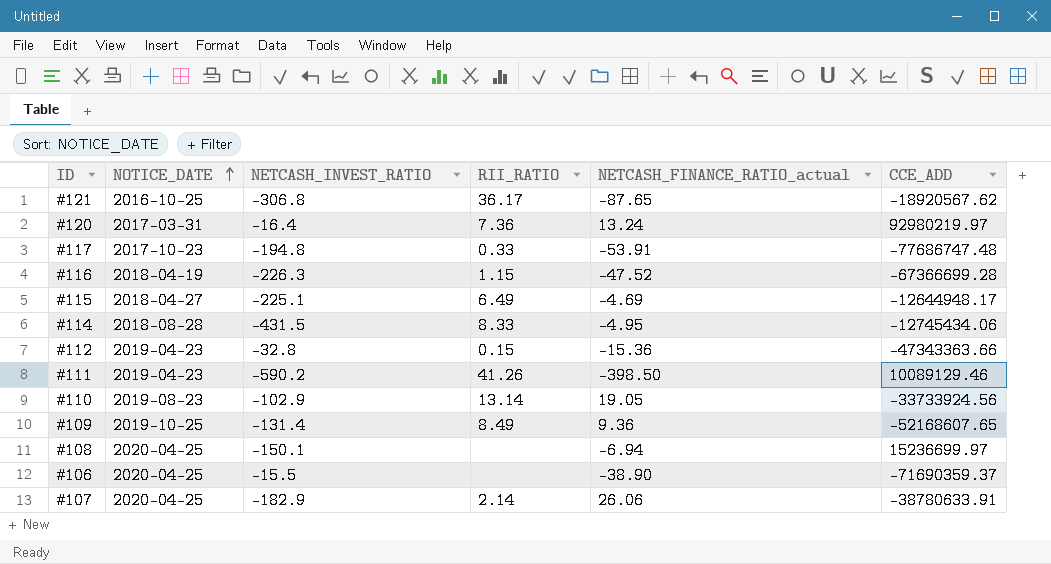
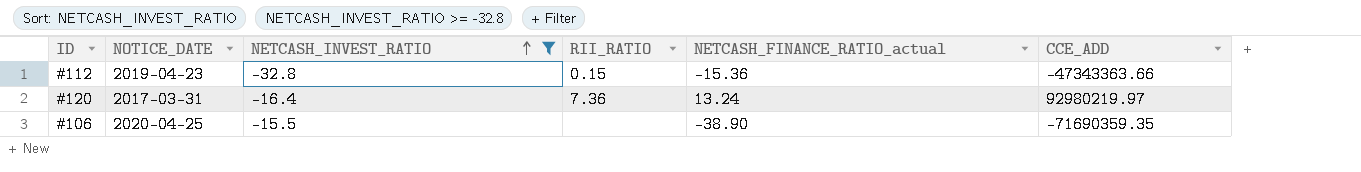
filter: none -> NETCASH_INVEST_RATIO >= -32.8
row order: NOTICE_DATE ascending -> NETCASH_INVEST_RATIO ascending
#106 | CCE_ADD: -71690359.37 -> -71690359.35

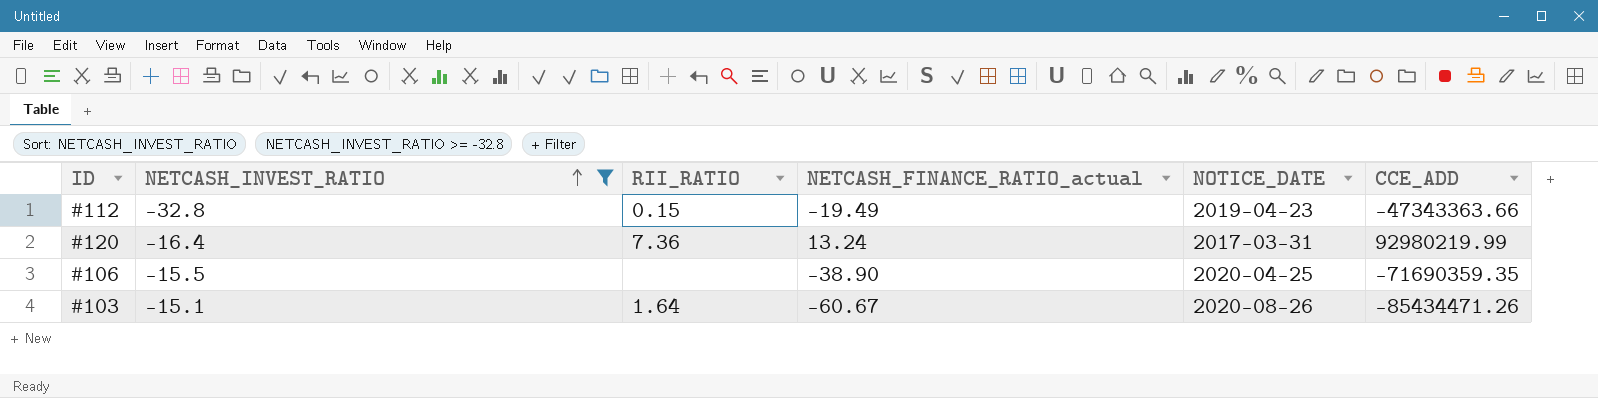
column NOTICE_DATE | position: 2 -> 5
#112 | NETCASH_FINANCE_RATIO_actual: -15.36 -> -19.49
#120 | CCE_ADD: 92980219.97 -> 92980219.99
row #103: none -> -15.1 | 1.64 | -60.67 | 2020-08-26 | -85434471.26

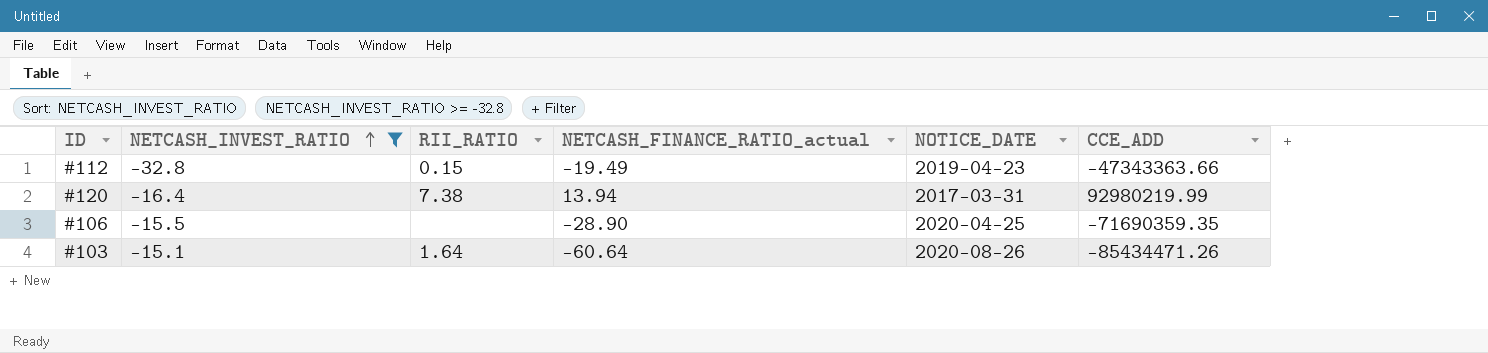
#120 | RII_RATIO: 7.36 -> 7.38
#120 | NETCASH_FINANCE_RATIO_actual: 13.24 -> 13.94
#106 | NETCASH_FINANCE_RATIO_actual: -38.90 -> -28.90
#103 | NETCASH_FINANCE_RATIO_actual: -60.67 -> -60.64

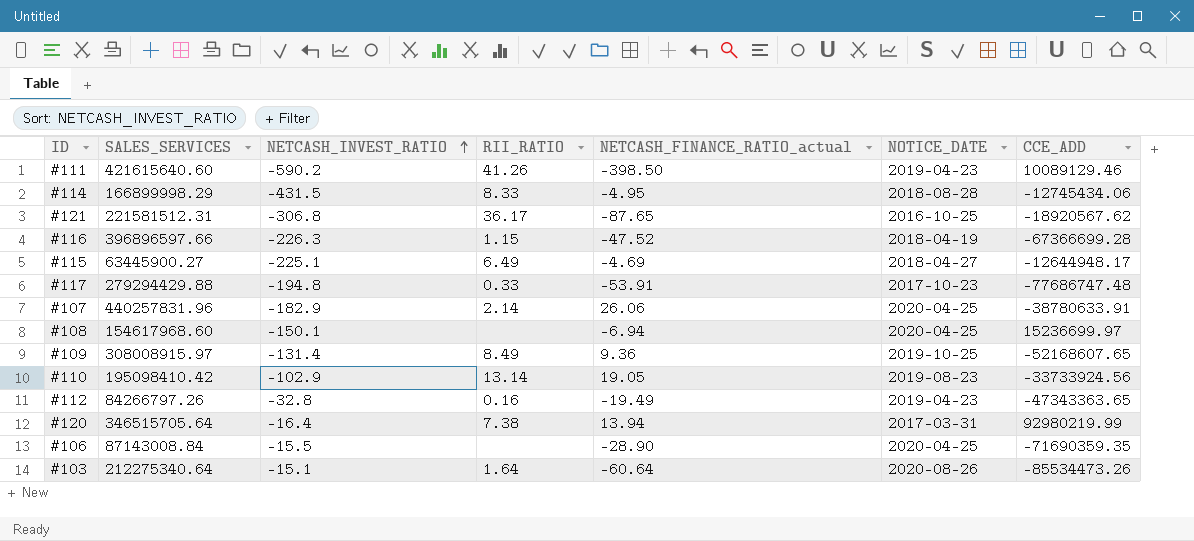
filter: NETCASH_INVEST_RATIO >= -32.8 -> none
column SALES_SERVICES | position: none -> 2
#112 | RII_RATIO: 0.15 -> 0.16
#112 | CCE_ADD: -47343363.66 -> -47343363.65
#103 | CCE_ADD: -85434471.26 -> -85534473.26

